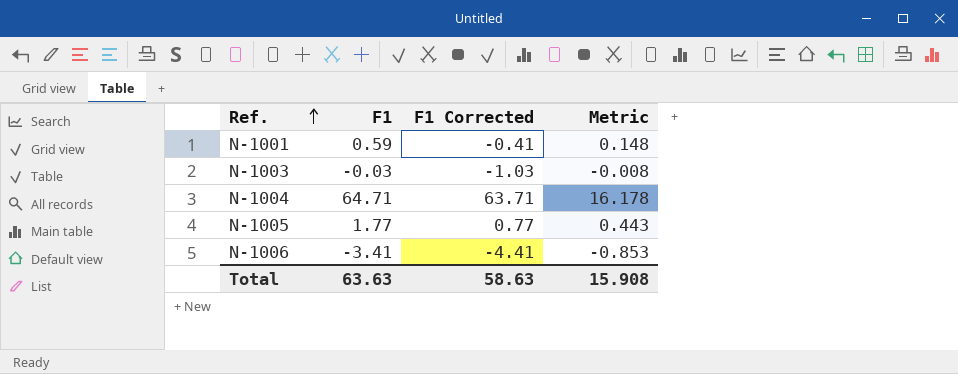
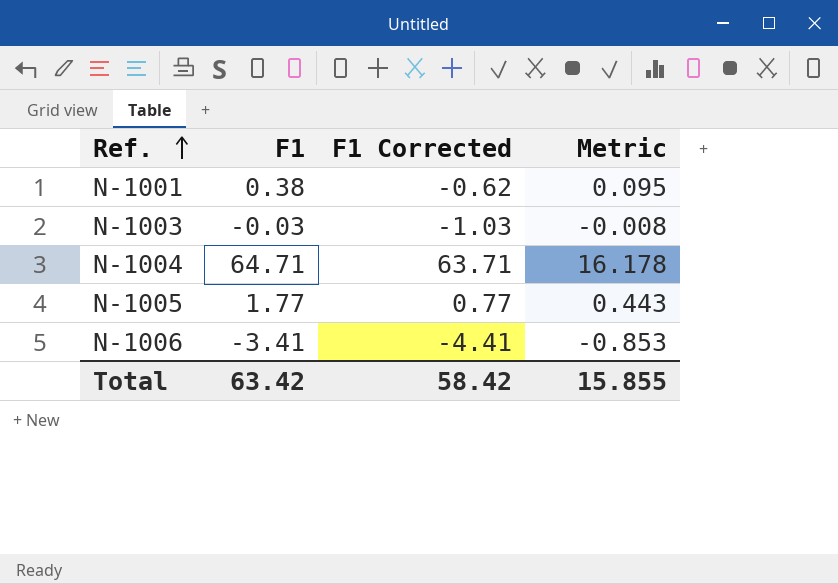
N-1001 | F1: 0.59 -> 0.38
N-1001 | F1 Corrected: -0.41 -> -0.62
N-1001 | Metric: 0.148 -> 0.095
Total | F1: 63.63 -> 63.42
Total | F1 Corrected: 58.63 -> 58.42
Total | Metric: 15.908 -> 15.855

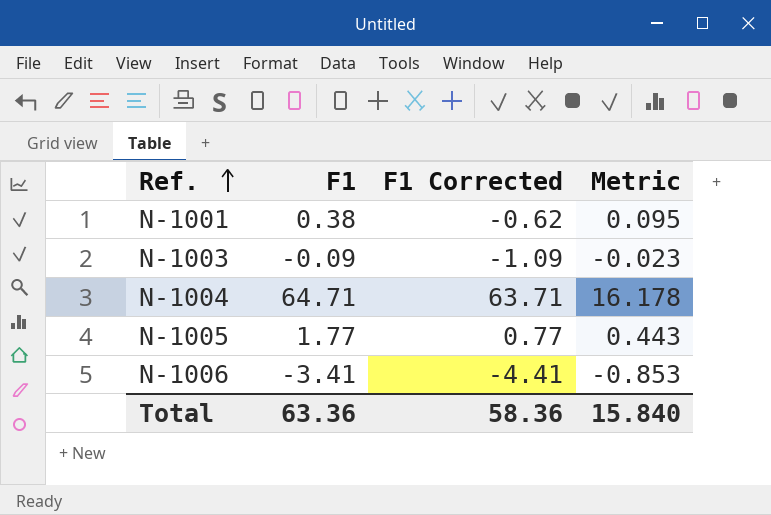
N-1003 | F1: -0.03 -> -0.09
N-1003 | F1 Corrected: -1.03 -> -1.09
N-1003 | Metric: -0.008 -> -0.023
Total | F1: 63.42 -> 63.36
Total | F1 Corrected: 58.42 -> 58.36
Total | Metric: 15.855 -> 15.840

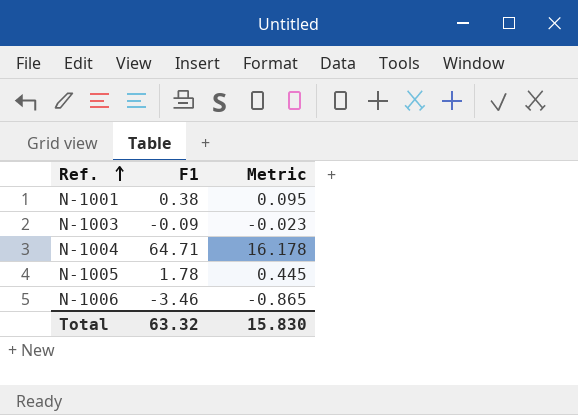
column F1 Corrected | formula: [F1] - 1 -> none
N-1005 | F1: 1.77 -> 1.78
N-1005 | Metric: 0.443 -> 0.445
N-1006 | F1: -3.41 -> -3.46
N-1006 | Metric: -0.853 -> -0.865
Total | F1: 63.36 -> 63.32
Total | Metric: 15.840 -> 15.830

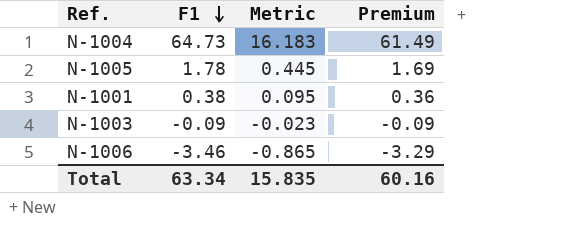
row order: Ref. ascending -> F1 descending
column Premium | formula: none -> [F1] * 0.95
N-1004 | F1: 64.71 -> 64.73
N-1004 | Metric: 16.178 -> 16.183
Total | F1: 63.32 -> 63.34
Total | Metric: 15.830 -> 15.835

